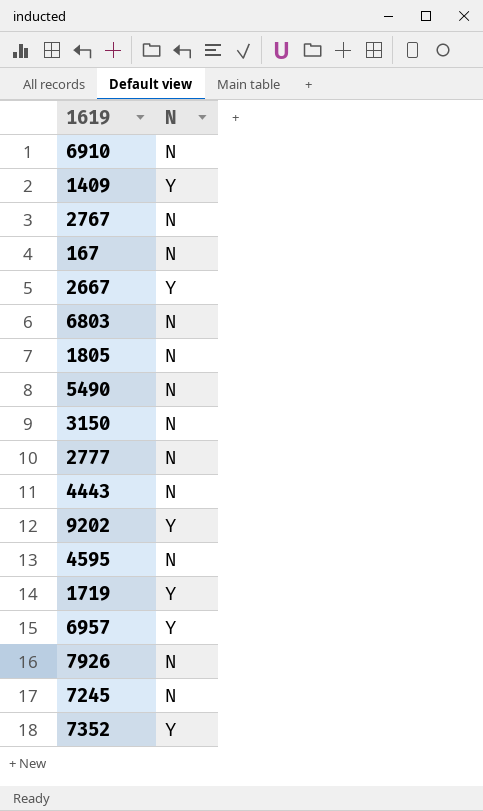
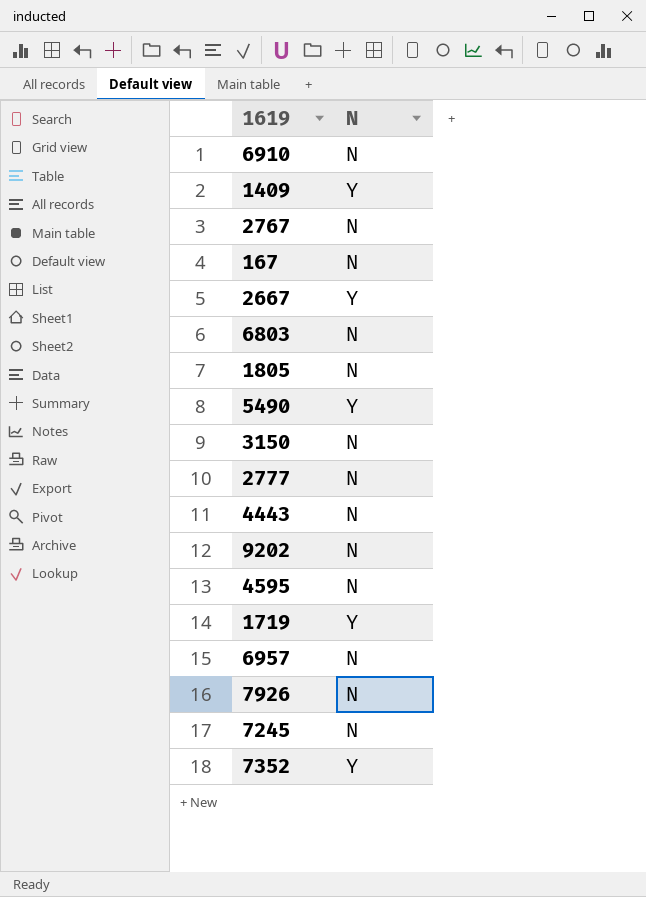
5490 | N: N -> Y
9202 | N: Y -> N
6957 | N: Y -> N

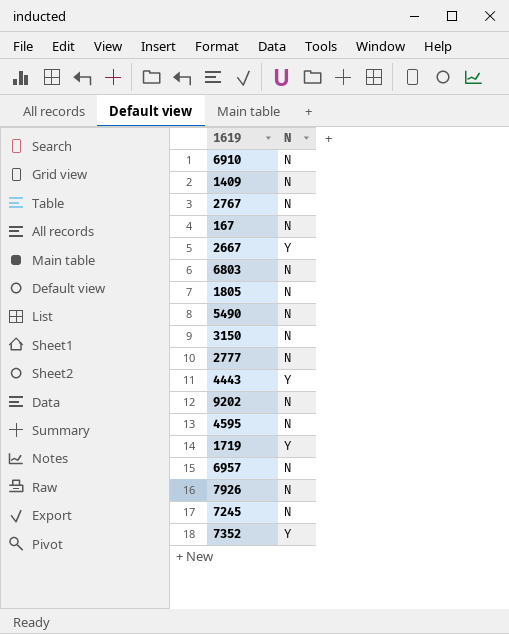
1409 | N: Y -> N
5490 | N: Y -> N
4443 | N: N -> Y

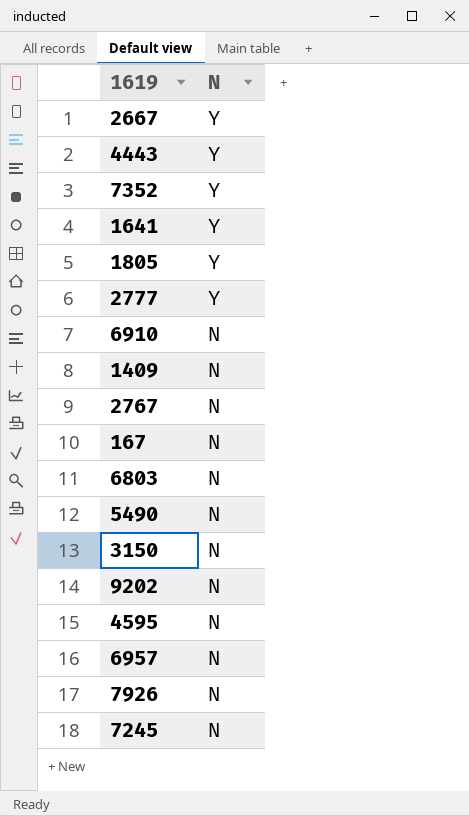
row order: none -> N descending
row 1719: Y -> none
row 1641: none -> Y
1805 | N: N -> Y
2777 | N: N -> Y

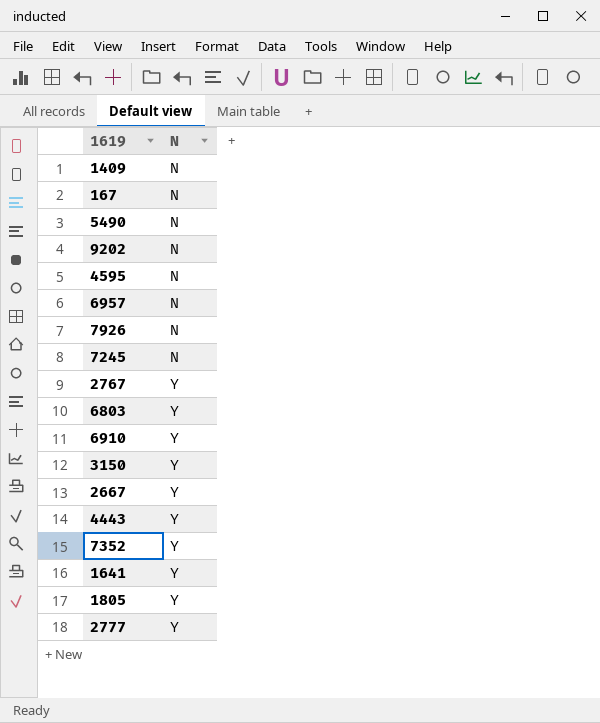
row order: N descending -> N ascending
2767 | N: N -> Y
6803 | N: N -> Y
6910 | N: N -> Y
3150 | N: N -> Y

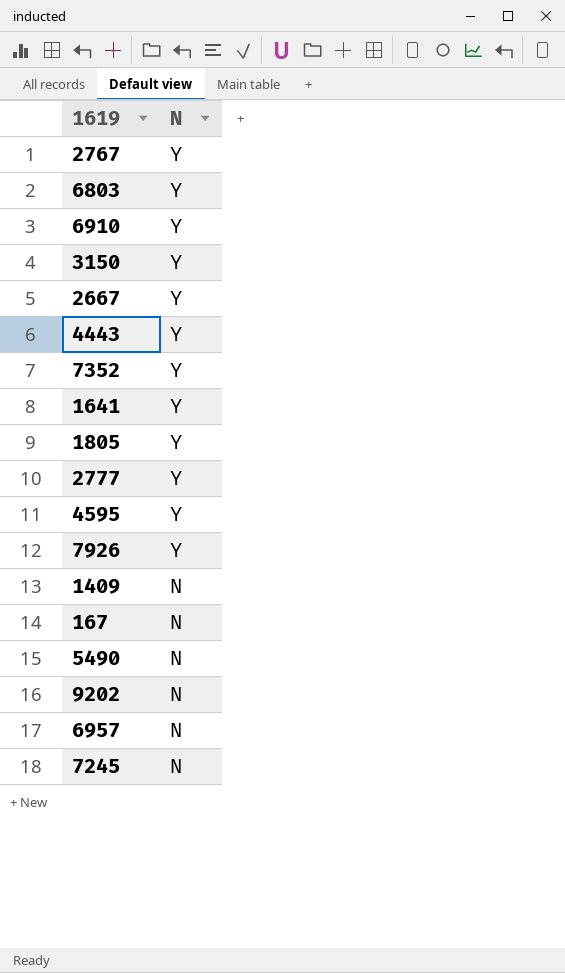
row order: N ascending -> N descending
4595 | N: N -> Y
7926 | N: N -> Y

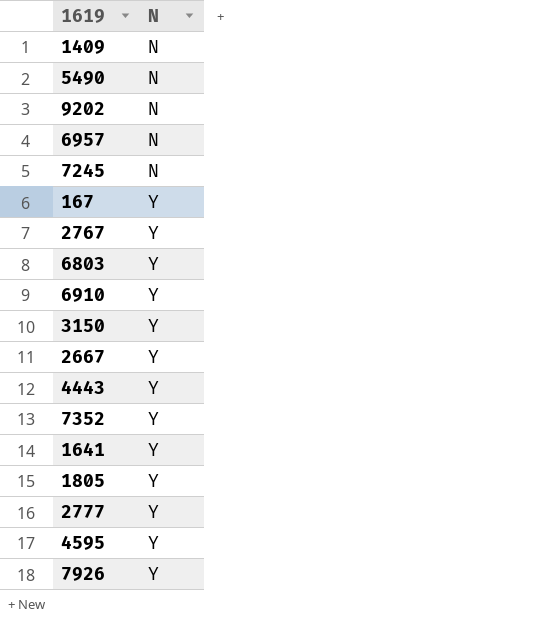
row order: N descending -> N ascending
167 | N: N -> Y

